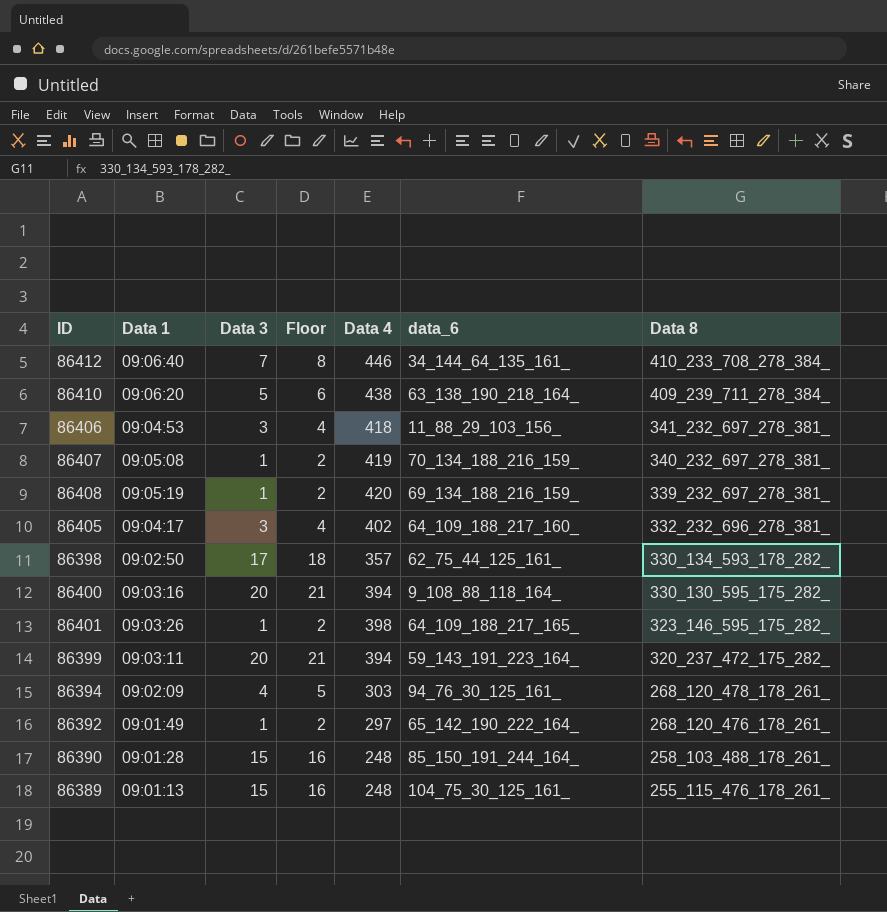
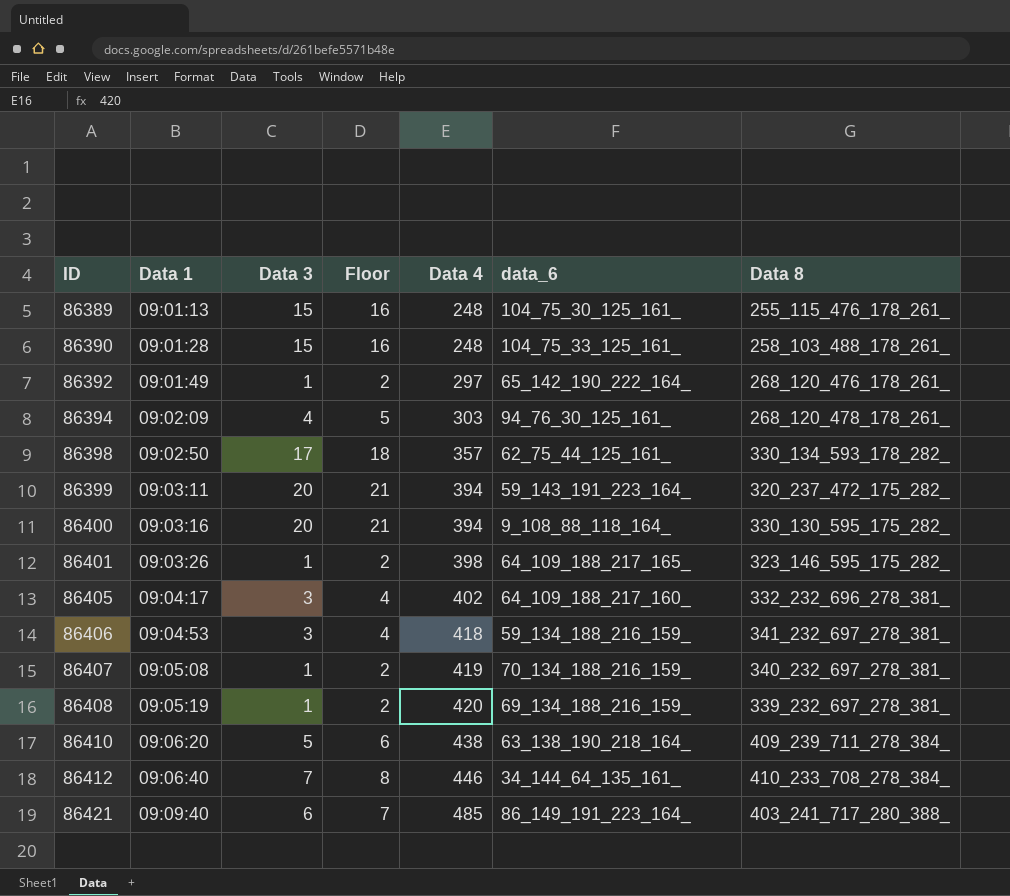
row order: Data 8 descending -> ID ascending
86390 | data_6: 85_150_191_244_164_ -> 104_75_33_125_161_
86406 | data_6: 11_88_29_103_156_ -> 59_134_188_216_159_
row 86421: none -> 09:09:40 | 6 | 7 | 485 | 86_149_191_223_164_ | 403_241_717_280_388_

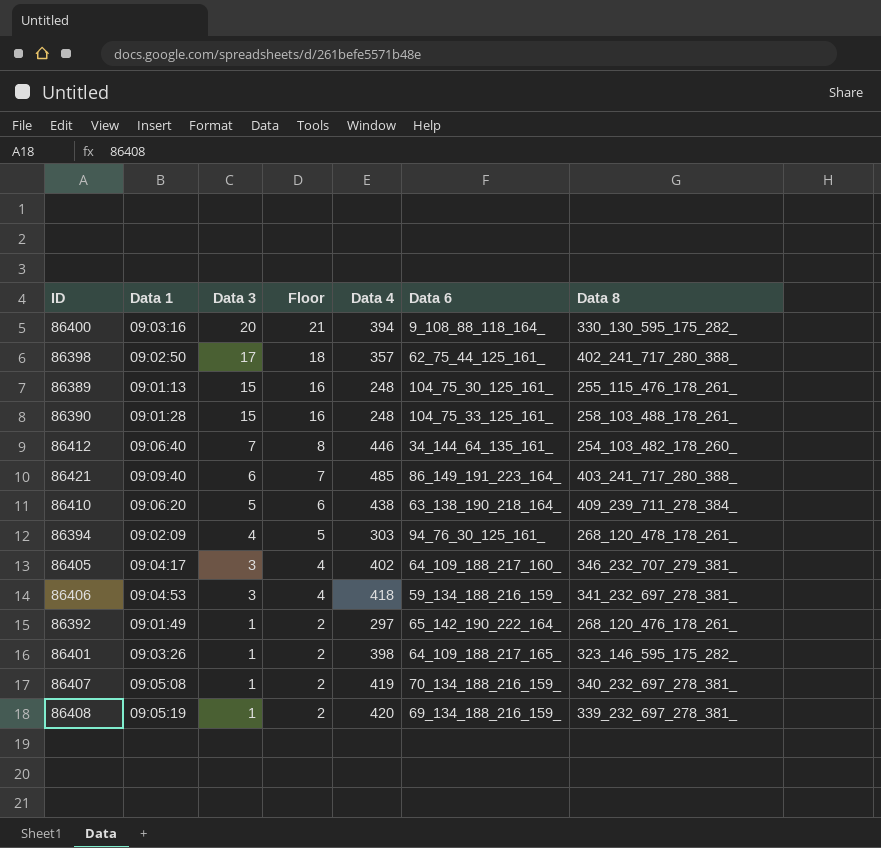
row order: ID ascending -> Data 3 descending
column name: data_6 -> Data 6
row 86399: 09:03:11 | 20 | 21 | 394 | 59_143_191_223_164_ | 320_237_472_175_282_ -> none
86398 | Data 8: 330_134_593_178_282_ -> 402_241_717_280_388_
86412 | Data 8: 410_233_708_278_384_ -> 254_103_482_178_260_
86405 | Data 8: 332_232_696_278_381_ -> 346_232_707_279_381_

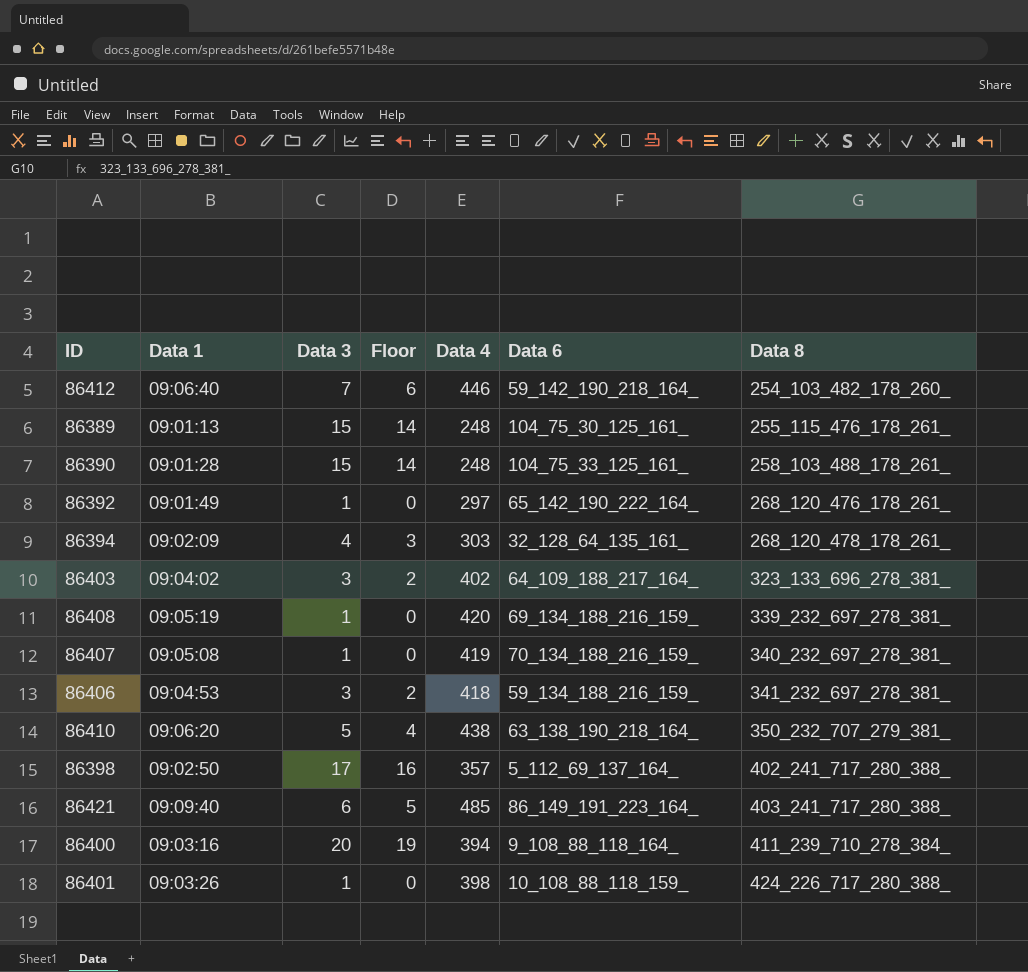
row order: Data 3 descending -> Data 8 ascending
column Floor | formula: [Data 3] + 1 -> [Data 3] - 1
row 86405: 09:04:17 | 3 | 4 | 402 | 64_109_188_217_160_ | 346_232_707_279_381_ -> none
86412 | Data 6: 34_144_64_135_161_ -> 59_142_190_218_164_
86394 | Data 6: 94_76_30_125_161_ -> 32_128_64_135_161_
row 86403: none -> 09:04:02 | 3 | 2 | 402 | 64_109_188_217_164_ | 323_133_696_278_381_
86410 | Data 8: 409_239_711_278_384_ -> 350_232_707_279_381_
86398 | Data 6: 62_75_44_125_161_ -> 5_112_69_137_164_
86400 | Data 8: 330_130_595_175_282_ -> 411_239_710_278_384_
86401 | Data 6: 64_109_188_217_165_ -> 10_108_88_118_159_
86401 | Data 8: 323_146_595_175_282_ -> 424_226_717_280_388_

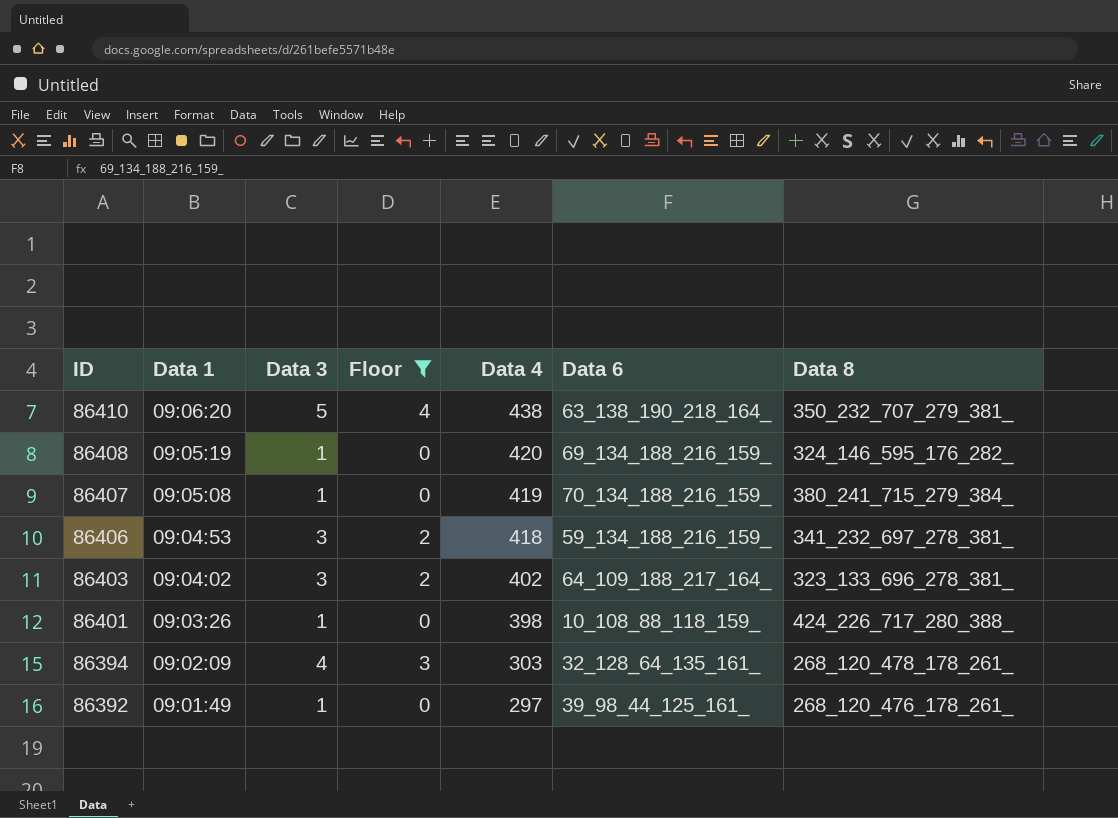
filter: none -> Floor <= 4
row order: Data 8 ascending -> ID descending
86408 | Data 8: 339_232_697_278_381_ -> 324_146_595_176_282_
86407 | Data 8: 340_232_697_278_381_ -> 380_241_715_279_384_
86392 | Data 6: 65_142_190_222_164_ -> 39_98_44_125_161_

